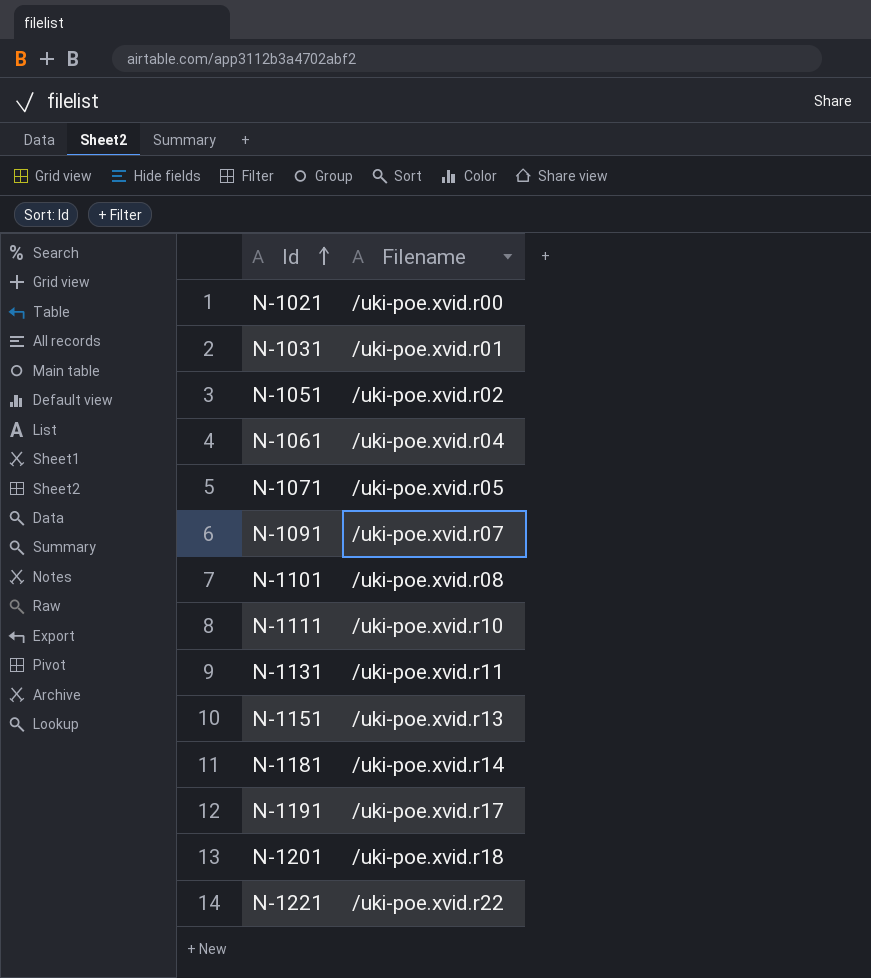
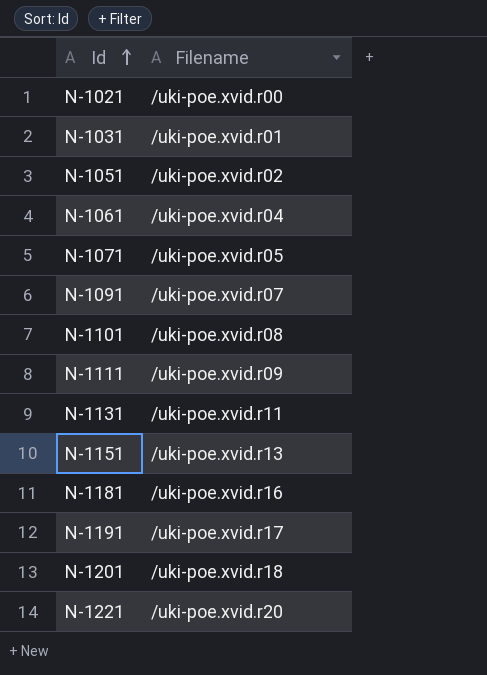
N-1111 | Filename: /uki-poe.xvid.r10 -> /uki-poe.xvid.r09
N-1181 | Filename: /uki-poe.xvid.r14 -> /uki-poe.xvid.r16
N-1221 | Filename: /uki-poe.xvid.r22 -> /uki-poe.xvid.r20

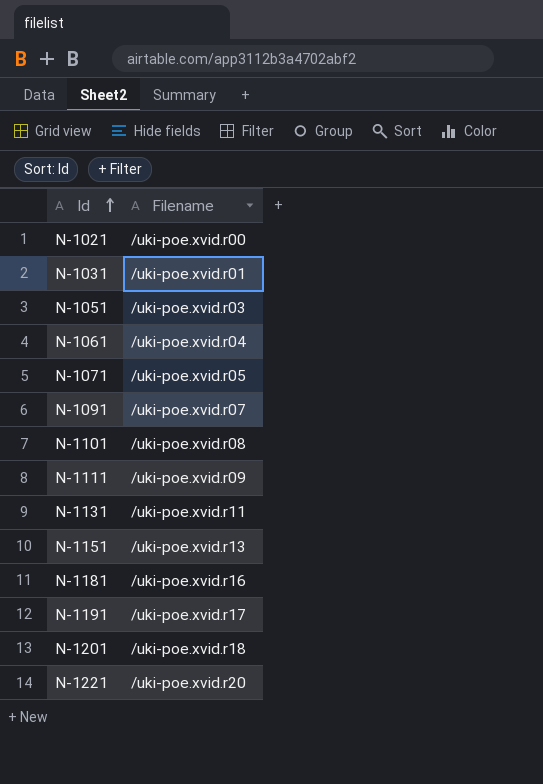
N-1051 | Filename: /uki-poe.xvid.r02 -> /uki-poe.xvid.r03

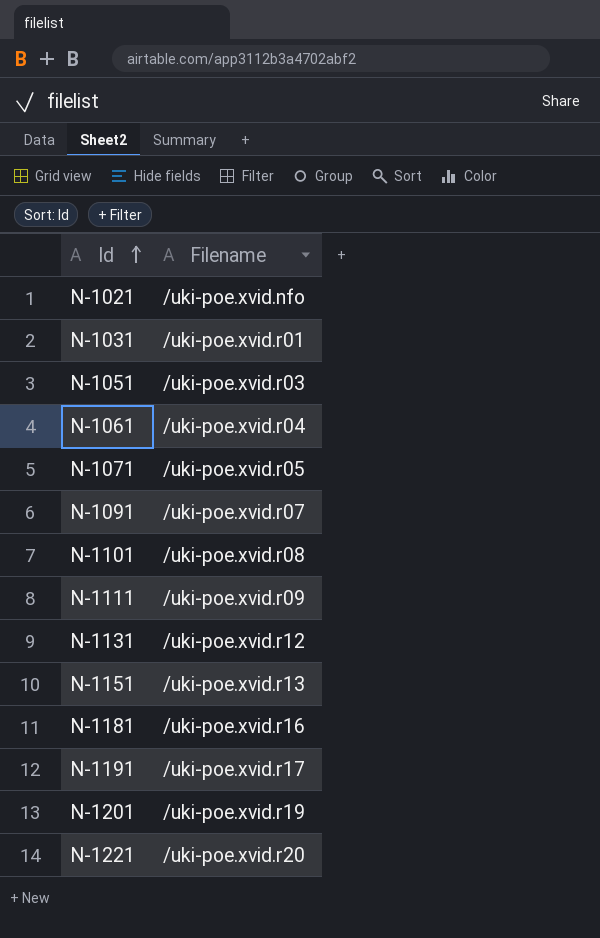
N-1021 | Filename: /uki-poe.xvid.r00 -> /uki-poe.xvid.nfo
N-1131 | Filename: /uki-poe.xvid.r11 -> /uki-poe.xvid.r12
N-1201 | Filename: /uki-poe.xvid.r18 -> /uki-poe.xvid.r19

